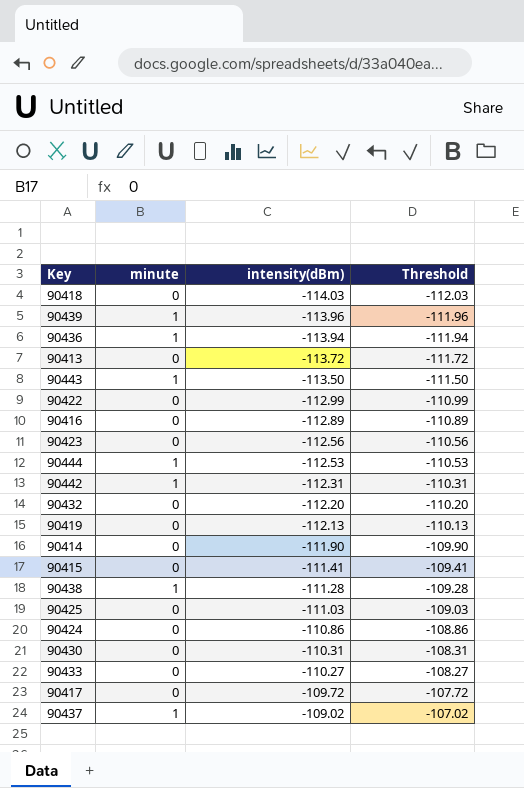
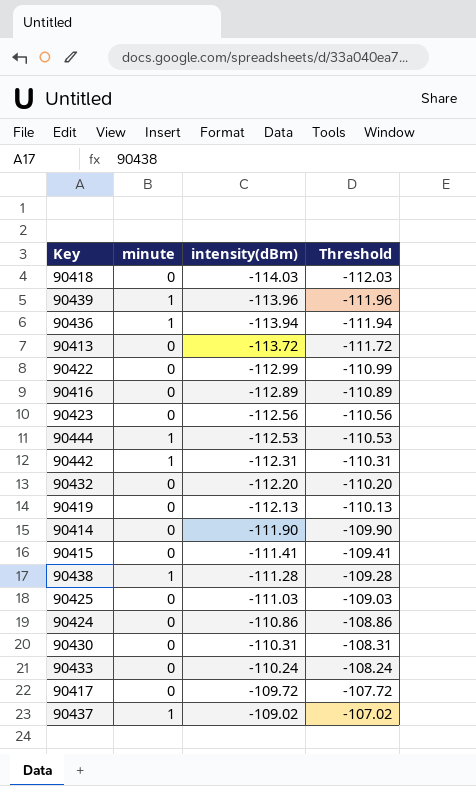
row 90443: 1 | -113.50 | -111.50 -> none
90433 | intensity(dBm): -110.27 -> -110.24
90433 | Threshold: -108.27 -> -108.24

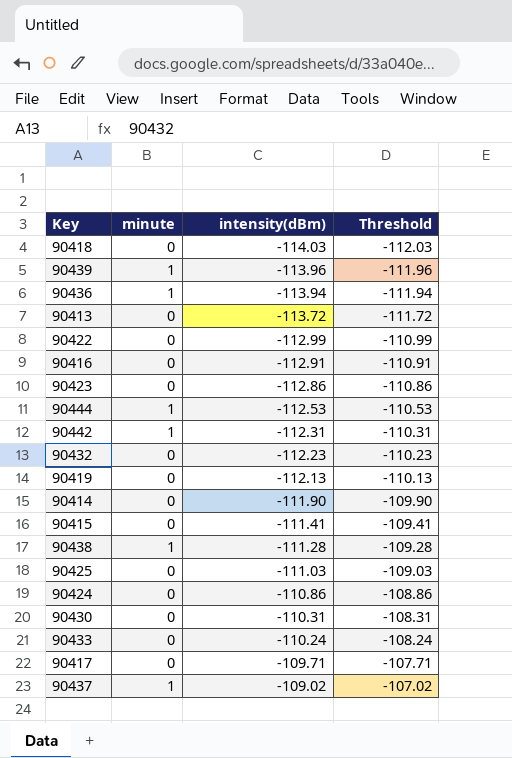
90416 | intensity(dBm): -112.89 -> -112.91
90416 | Threshold: -110.89 -> -110.91
90423 | intensity(dBm): -112.56 -> -112.86
90423 | Threshold: -110.56 -> -110.86
90432 | intensity(dBm): -112.20 -> -112.23
90432 | Threshold: -110.20 -> -110.23
90417 | intensity(dBm): -109.72 -> -109.71
90417 | Threshold: -107.72 -> -107.71

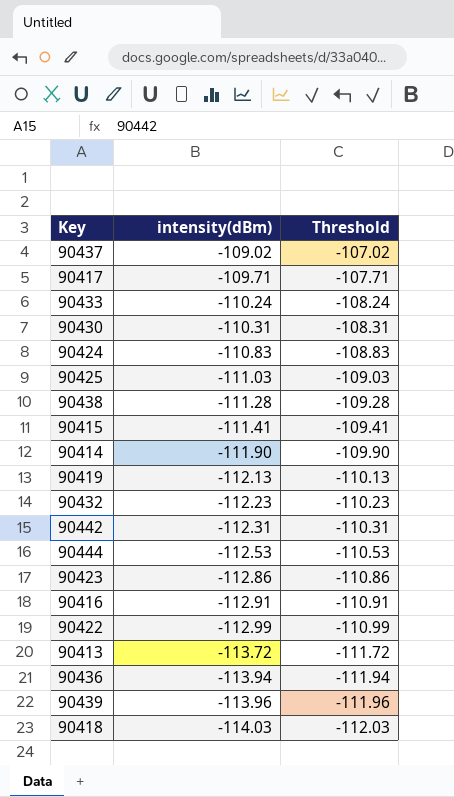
row order: intensity(dBm) ascending -> intensity(dBm) descending
column minute | position: 2 -> none
90424 | intensity(dBm): -110.86 -> -110.83
90424 | Threshold: -108.86 -> -108.83

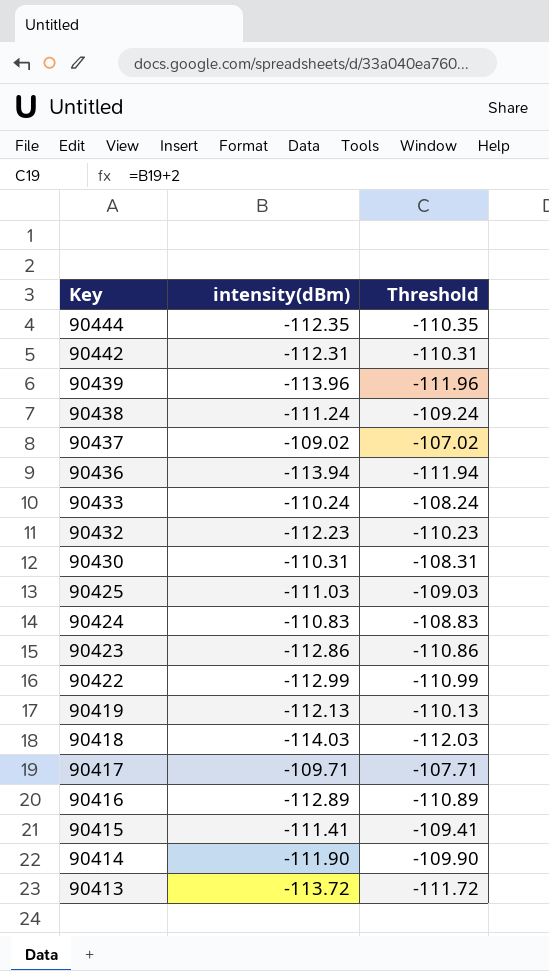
row order: intensity(dBm) descending -> Key descending
90444 | intensity(dBm): -112.53 -> -112.35
90444 | Threshold: -110.53 -> -110.35
90438 | intensity(dBm): -111.28 -> -111.24
90438 | Threshold: -109.28 -> -109.24
90416 | intensity(dBm): -112.91 -> -112.89
90416 | Threshold: -110.91 -> -110.89

